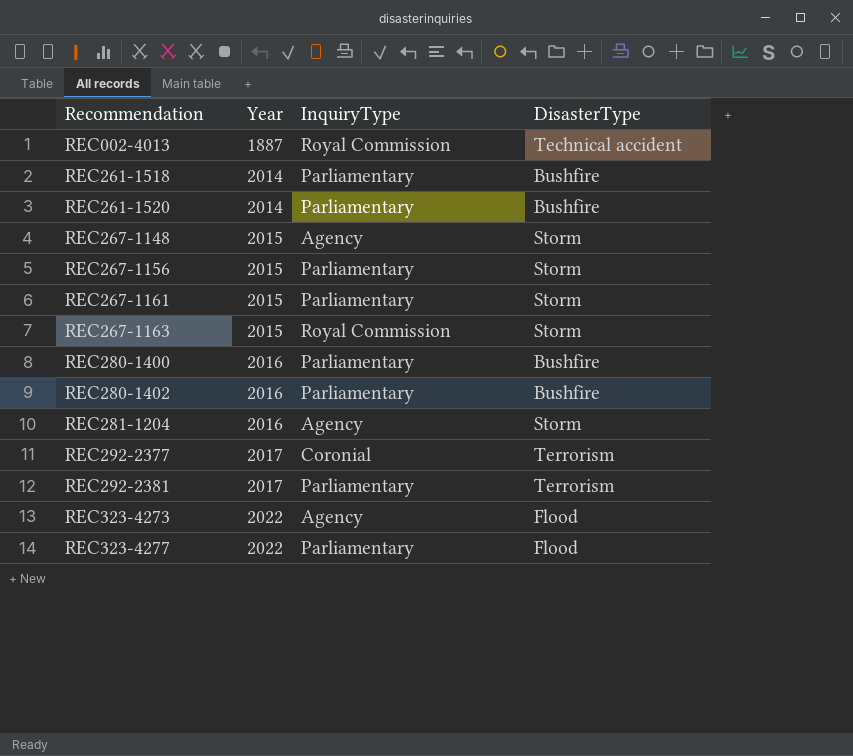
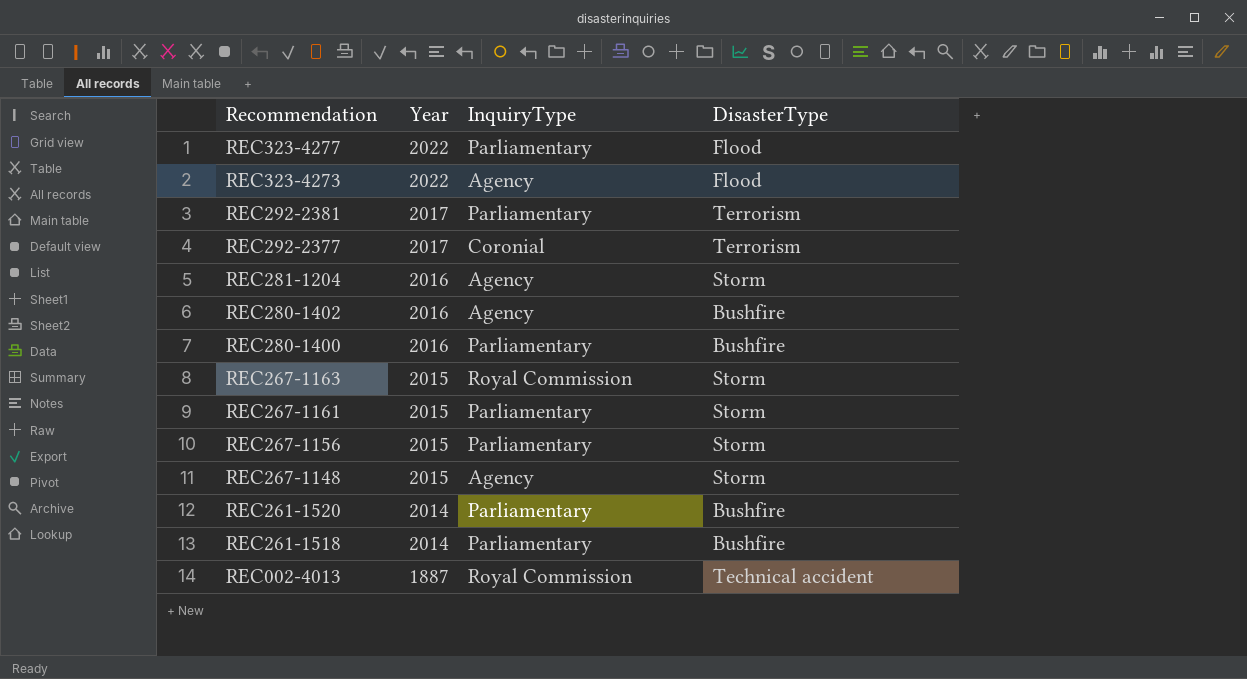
row order: Recommendation ascending -> Recommendation descending
REC280-1402 | InquiryType: Parliamentary -> Agency

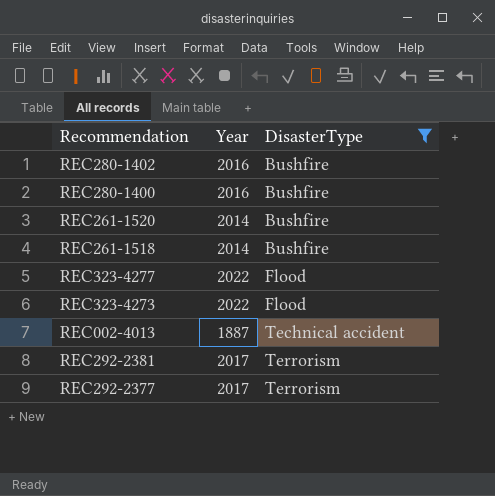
filter: none -> DisasterType != Storm
row order: Recommendation descending -> DisasterType ascending
column InquiryType | position: 3 -> none

